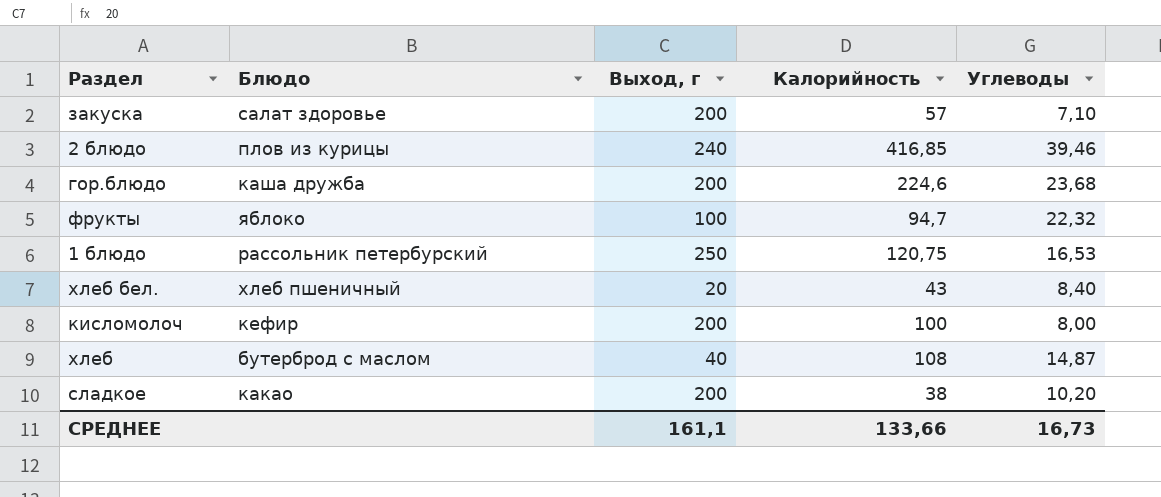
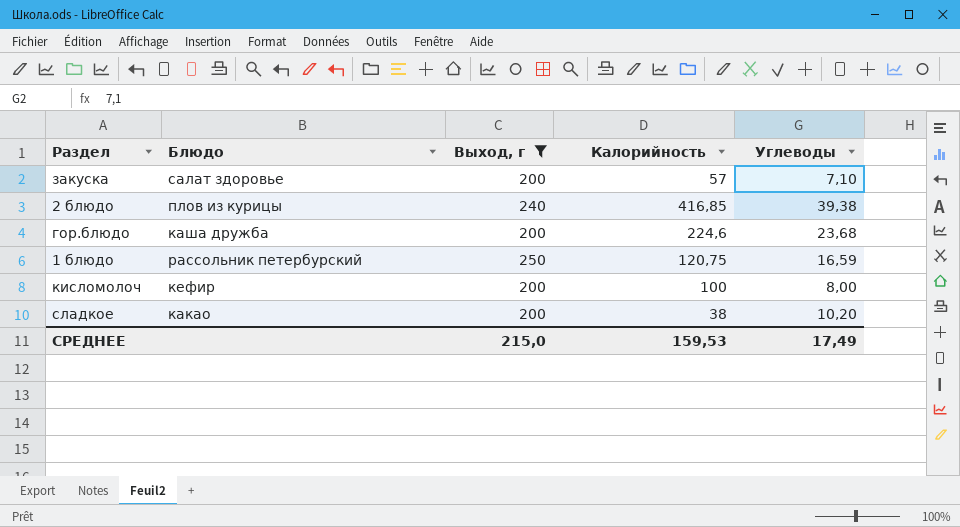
filter: none -> Выход, г >= 200
2 блюдо | Углеводы: 39,46 -> 39,38
1 блюдо | Углеводы: 16,53 -> 16,59
СРЕДНЕЕ | Выход, г: 161,1 -> 215,0
СРЕДНЕЕ | Калорийность: 133,66 -> 159,53
СРЕДНЕЕ | Углеводы: 16,73 -> 17,49

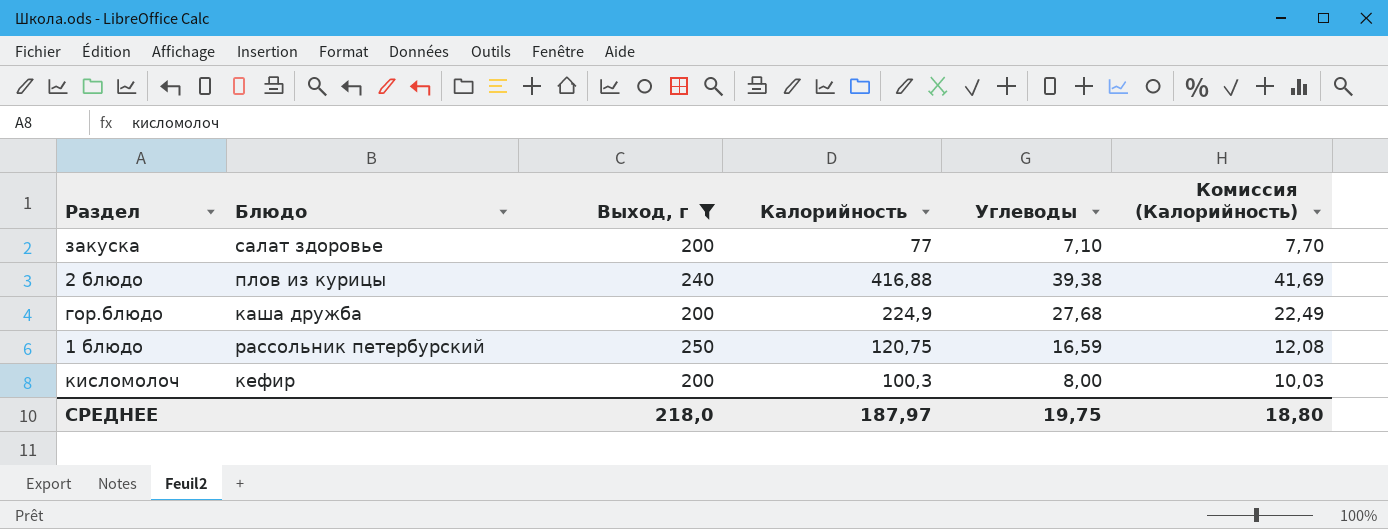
column Комиссия (Калорийность) | formula: none -> [Калорийность] * 0,1
row сладкое: какао | 200 | 38 | 10,20 -> none
закуска | Калорийность: 57 -> 77
2 блюдо | Калорийность: 416,85 -> 416,88
гор.блюдо | Калорийность: 224,6 -> 224,9
гор.блюдо | Углеводы: 23,68 -> 27,68
кисломолоч | Калорийность: 100 -> 100,3
СРЕДНЕЕ | Выход, г: 215,0 -> 218,0
СРЕДНЕЕ | Калорийность: 159,53 -> 187,97
СРЕДНЕЕ | Углеводы: 17,49 -> 19,75

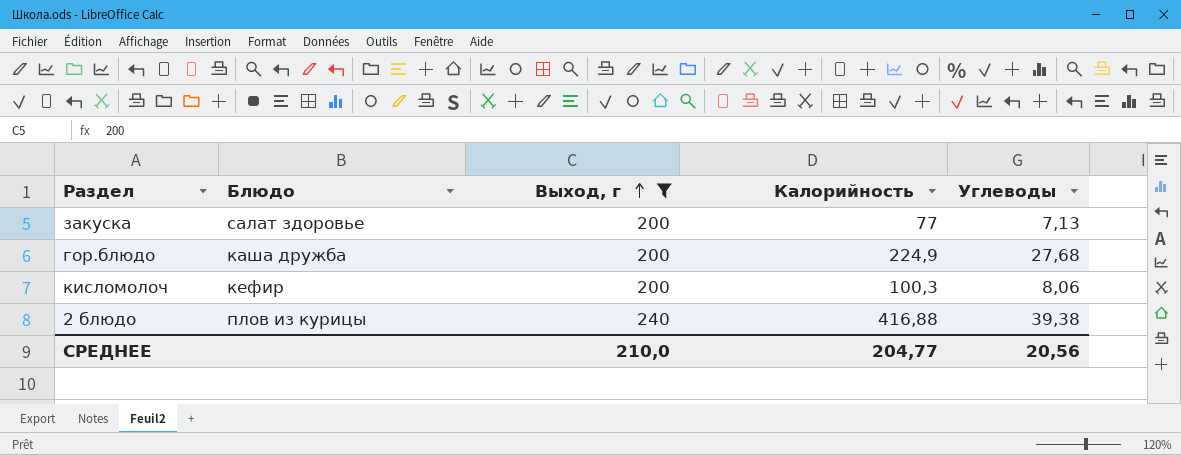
row order: none -> Выход, г ascending
column Комиссия (Калорийность) | formula: [Калорийность] * 0,1 -> none
row 1 блюдо: рассольник петербурский | 250 | 120,75 | 16,59 | 12,08 -> none
закуска | Углеводы: 7,10 -> 7,13
кисломолоч | Углеводы: 8,00 -> 8,06
СРЕДНЕЕ | Выход, г: 218,0 -> 210,0
СРЕДНЕЕ | Калорийность: 187,97 -> 204,77
СРЕДНЕЕ | Углеводы: 19,75 -> 20,56

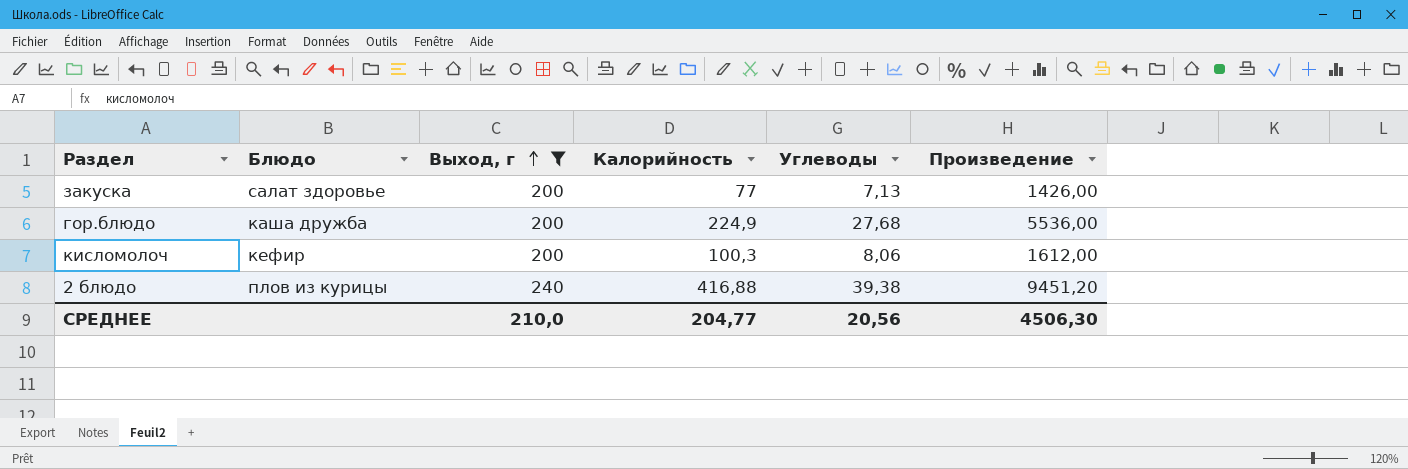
column Произведение | formula: none -> [Выход, г] * [Углеводы]

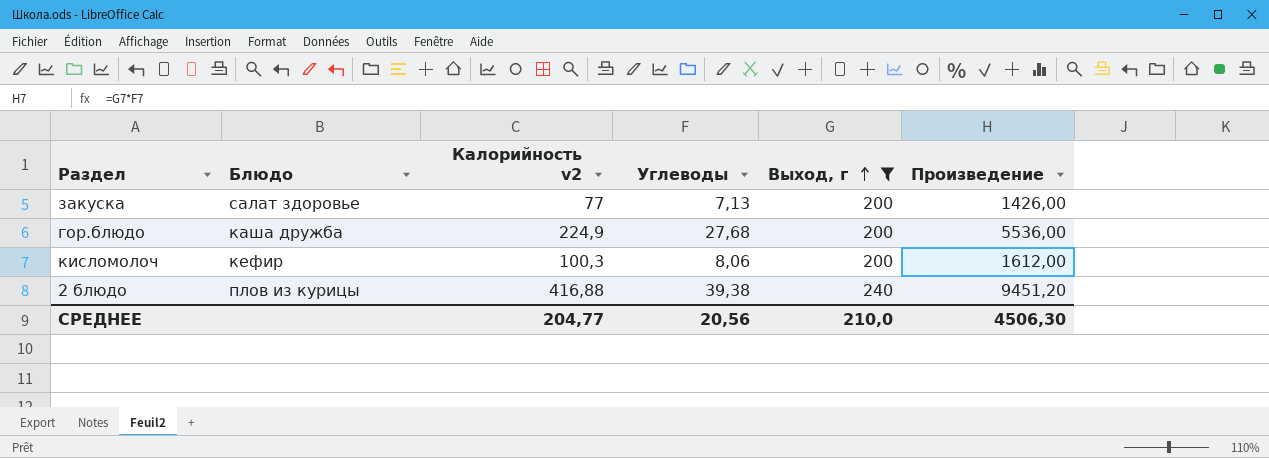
column name: Калорийность -> Калорийность v2
column Выход, г | position: 3 -> 5

